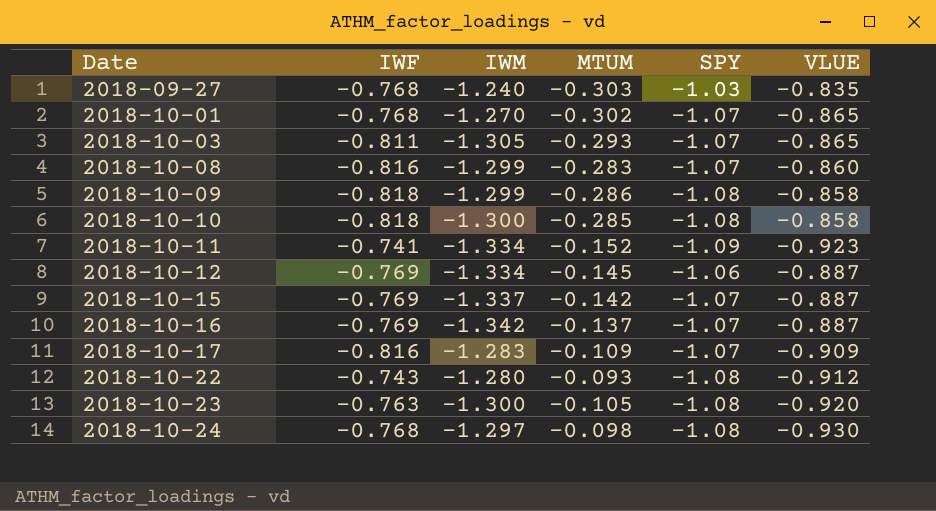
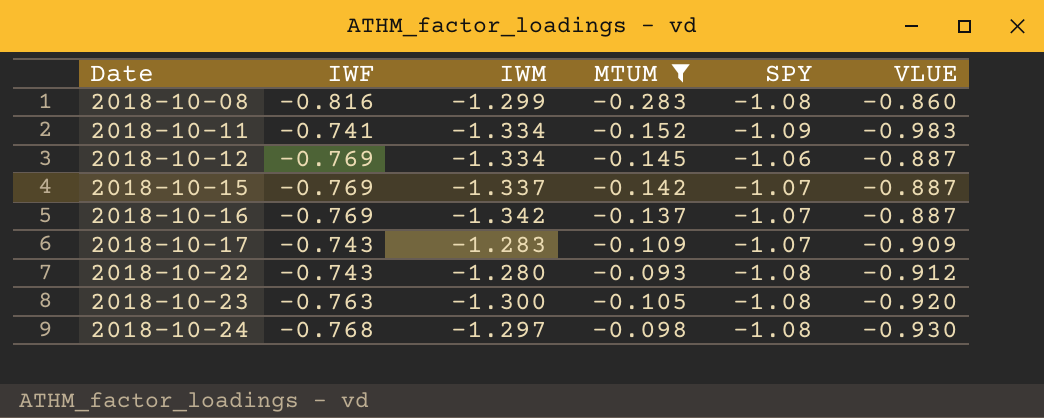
filter: none -> MTUM >= -0.283
2018-10-08 | SPY: -1.07 -> -1.08
2018-10-11 | VLUE: -0.923 -> -0.983
2018-10-17 | IWF: -0.816 -> -0.743

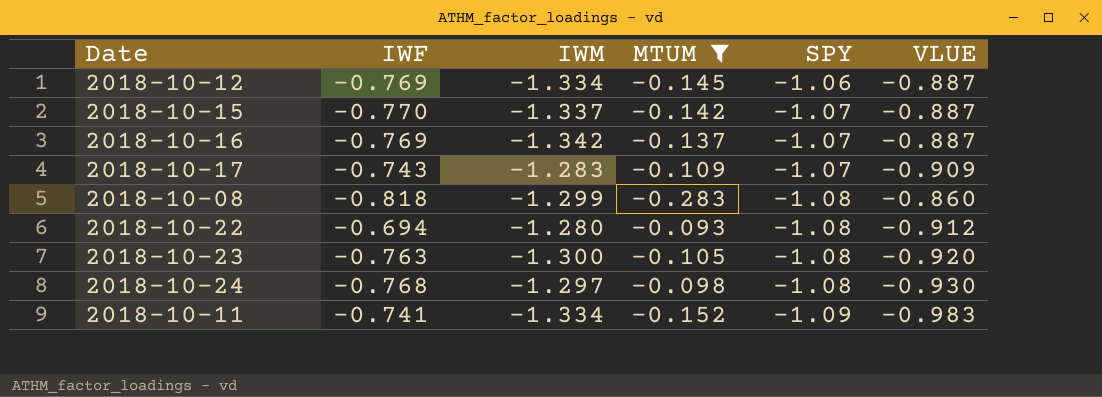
row order: Date ascending -> SPY descending
2018-10-15 | IWF: -0.769 -> -0.770
2018-10-08 | IWF: -0.816 -> -0.818
2018-10-22 | IWF: -0.743 -> -0.694

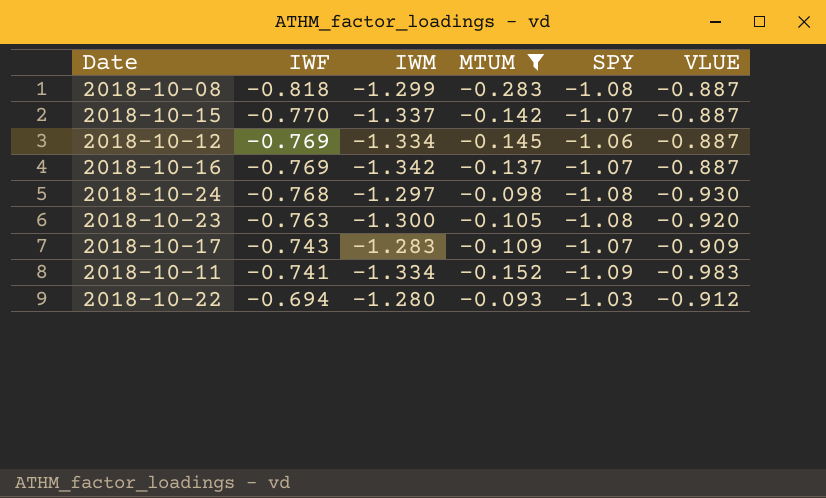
row order: SPY descending -> IWF ascending
2018-10-08 | VLUE: -0.860 -> -0.887
2018-10-22 | SPY: -1.08 -> -1.03

